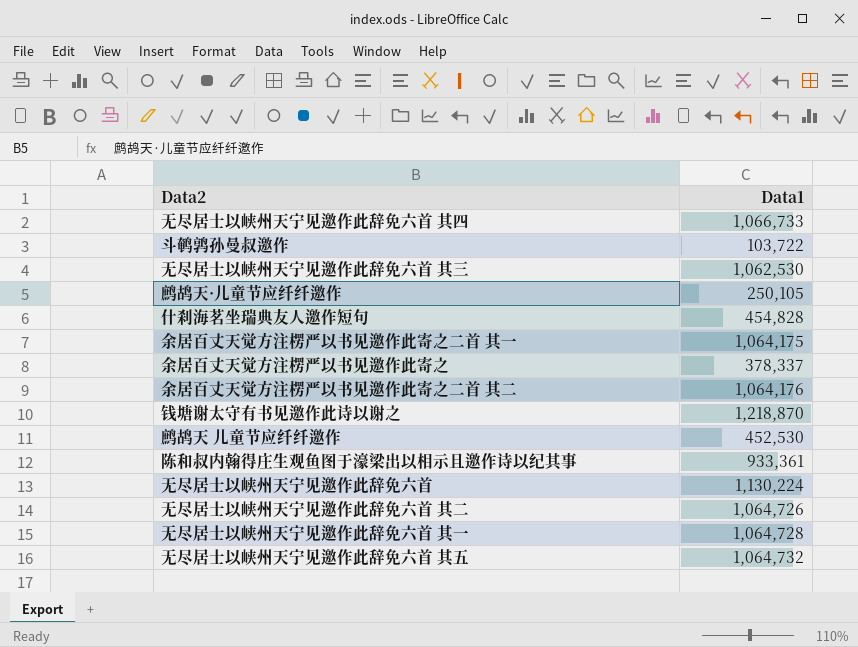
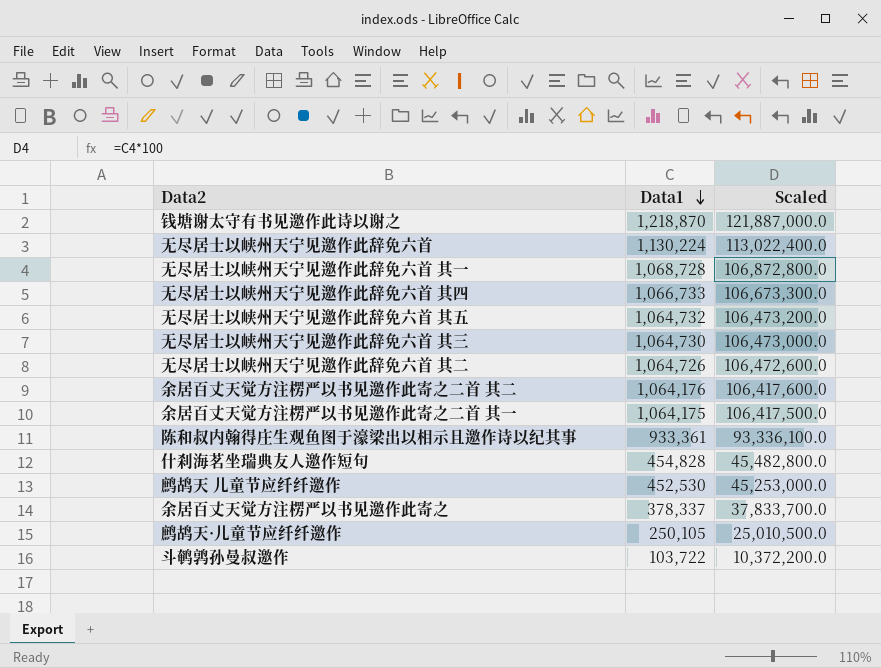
row order: none -> Data1 descending
column Scaled | formula: none -> [Data1] * 100
无尽居士以峡州天宁见邀作此辞免六首 其一 | Data1: 1,064,728 -> 1,068,728
无尽居士以峡州天宁见邀作此辞免六首 其三 | Data1: 1,062,530 -> 1,064,730

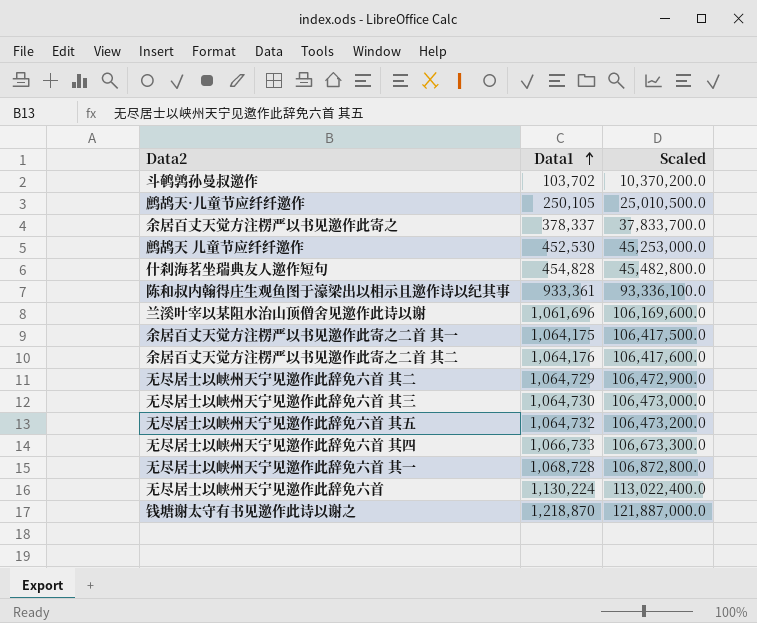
row order: Data1 descending -> Data1 ascending
斗鹌鹑孙曼叔邀作 | Data1: 103,722 -> 103,702
斗鹌鹑孙曼叔邀作 | Scaled: 10,372,200.0 -> 10,370,200.0
row 兰溪叶宰以某阻水治山顶僧舍见邀作此诗以谢: none -> 1,061,696 | 106,169,600.0
无尽居士以峡州天宁见邀作此辞免六首 其二 | Data1: 1,064,726 -> 1,064,729
无尽居士以峡州天宁见邀作此辞免六首 其二 | Scaled: 106,472,600.0 -> 106,472,900.0

